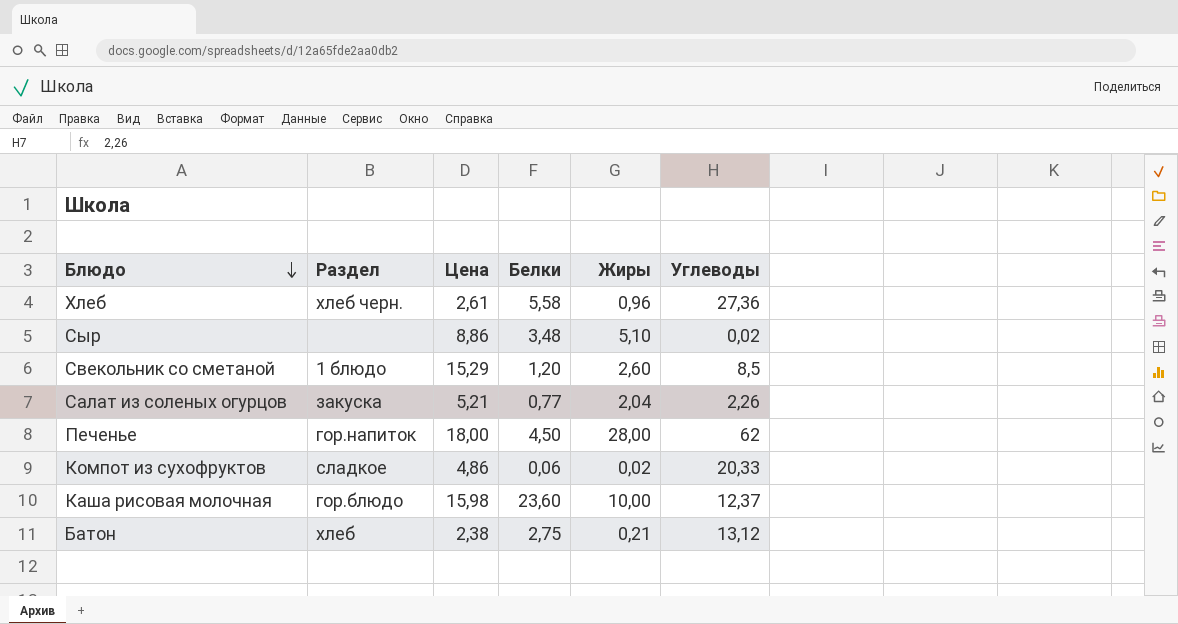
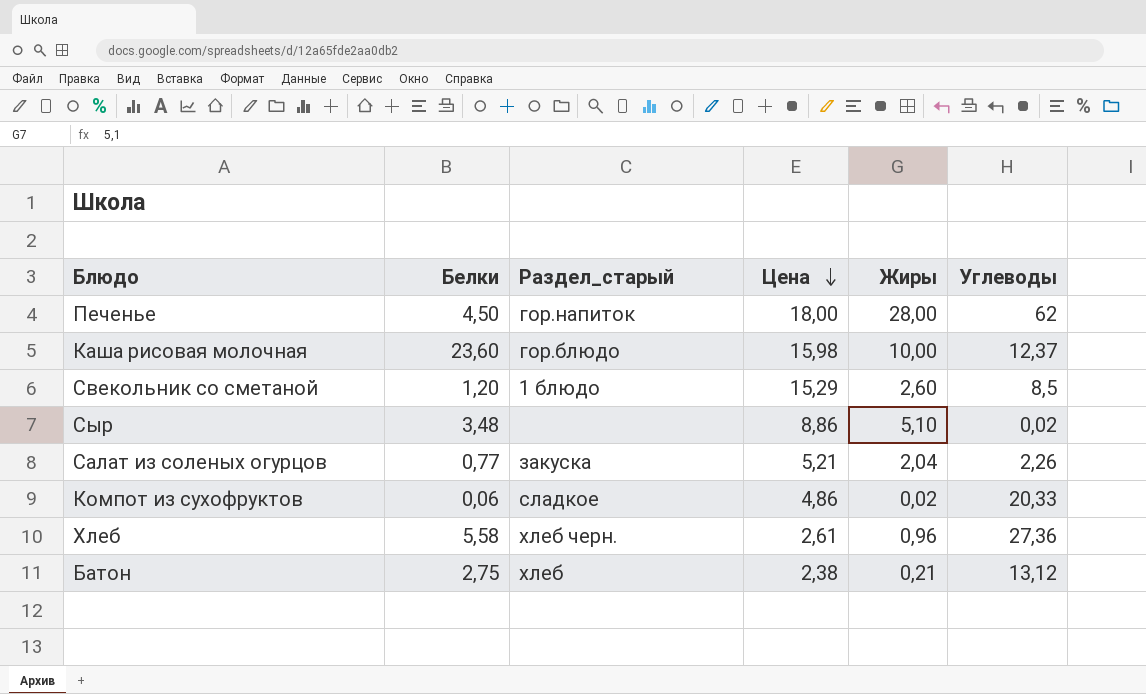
row order: Блюдо descending -> Цена descending
column Белки | position: 4 -> 2
column name: Раздел -> Раздел_старый

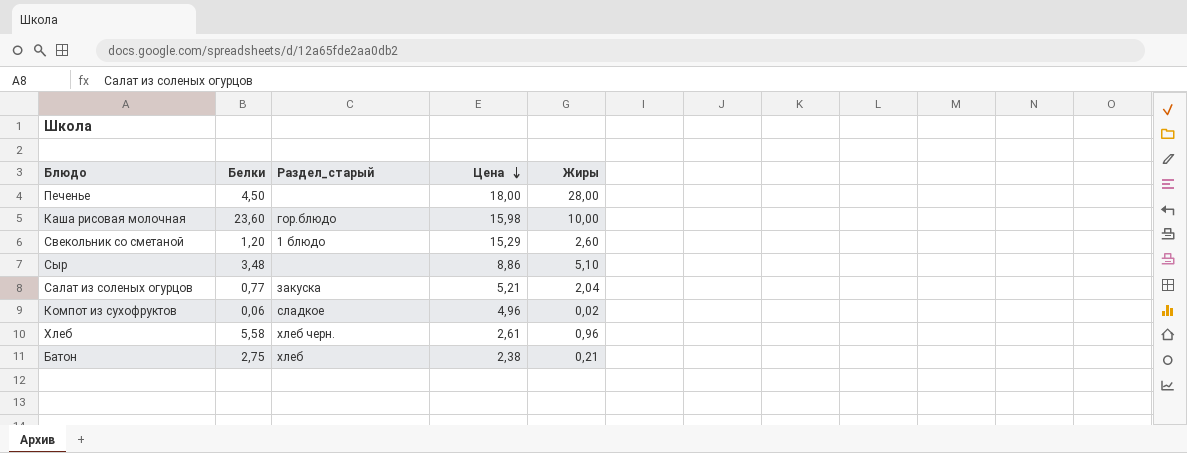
column Углеводы | position: 6 -> none
Печенье | Раздел_старый: гор.напиток -> none
Компот из сухофруктов | Цена: 4,86 -> 4,96

